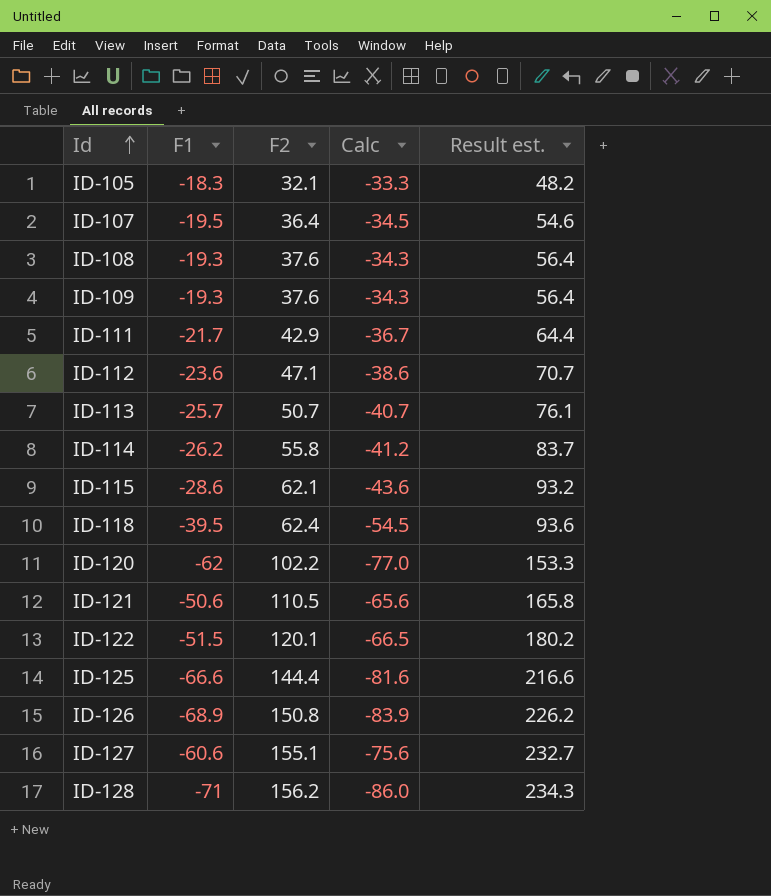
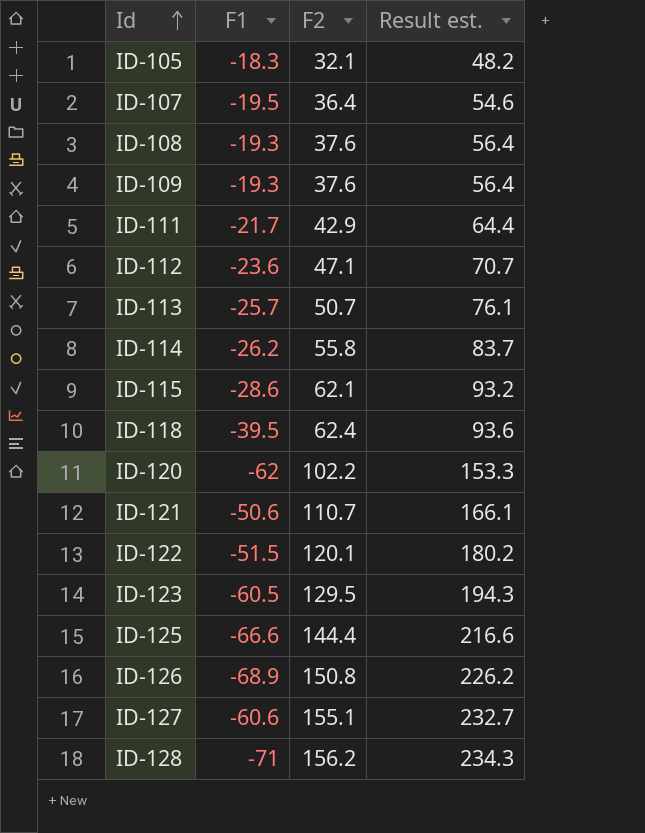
column Calc | formula: [F1] - 15 -> none
ID-121 | F2: 110.5 -> 110.7
ID-121 | Result est.: 165.8 -> 166.1
row ID-123: none -> -60.5 | 129.5 | 194.3

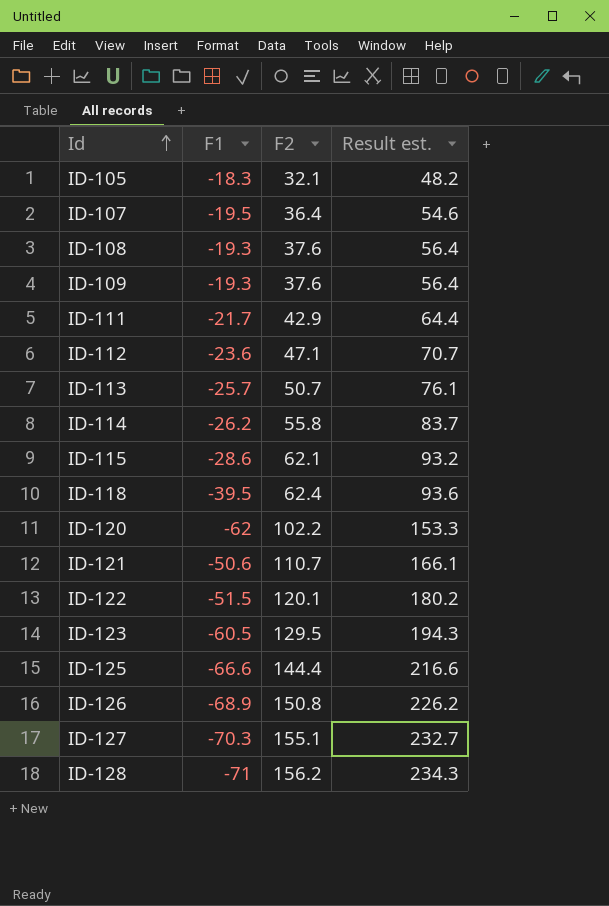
ID-127 | F1: -60.6 -> -70.3

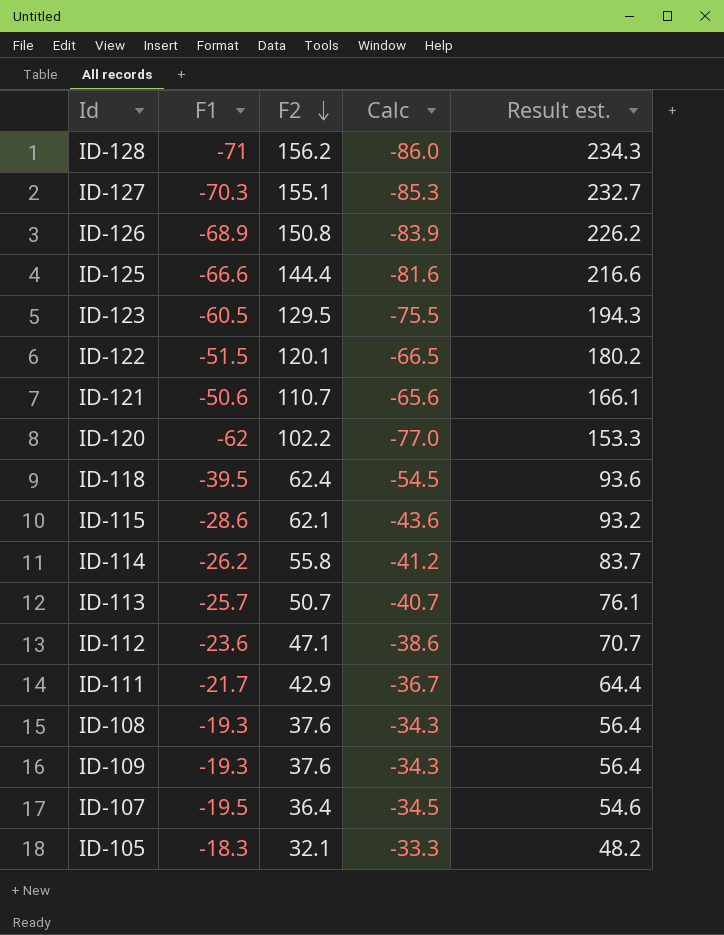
row order: Id ascending -> F2 descending
column Calc | formula: none -> [F1] - 15

